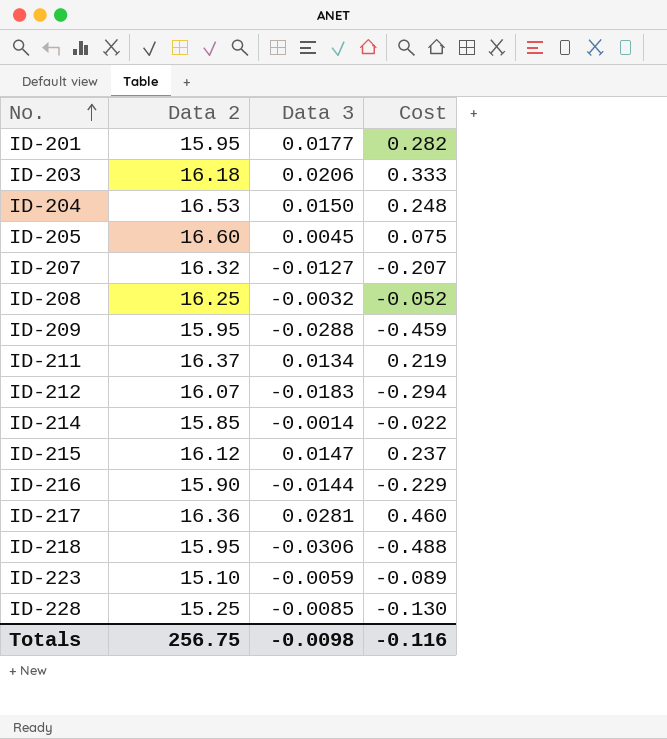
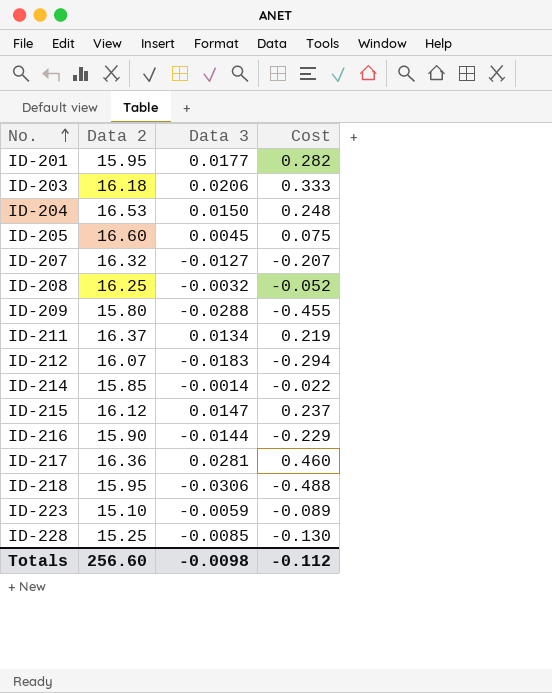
ID-209 | Data 2: 15.95 -> 15.80
ID-209 | Cost: -0.459 -> -0.455
Totals | Data 2: 256.75 -> 256.60
Totals | Cost: -0.116 -> -0.112

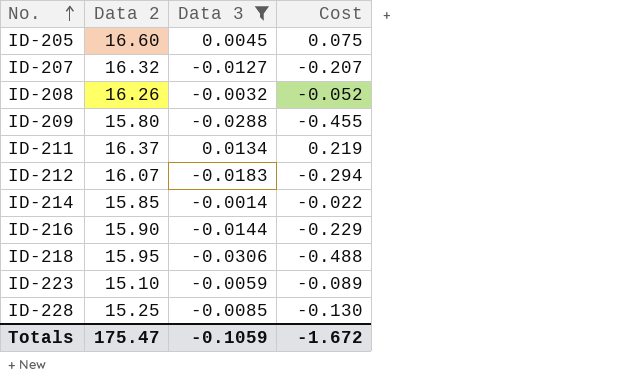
filter: none -> Data 3 <= 0.0134
ID-208 | Data 2: 16.25 -> 16.26
Totals | Data 2: 256.60 -> 175.47
Totals | Data 3: -0.0098 -> -0.1059
Totals | Cost: -0.112 -> -1.672

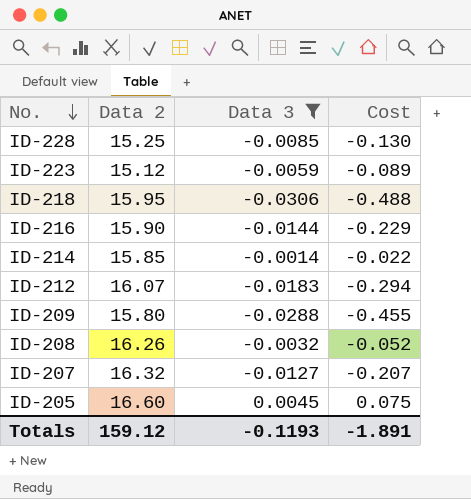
row order: No. ascending -> No. descending
row ID-211: 16.37 | 0.0134 | 0.219 -> none
ID-223 | Data 2: 15.10 -> 15.12
Totals | Data 2: 175.47 -> 159.12
Totals | Data 3: -0.1059 -> -0.1193
Totals | Cost: -1.672 -> -1.891

